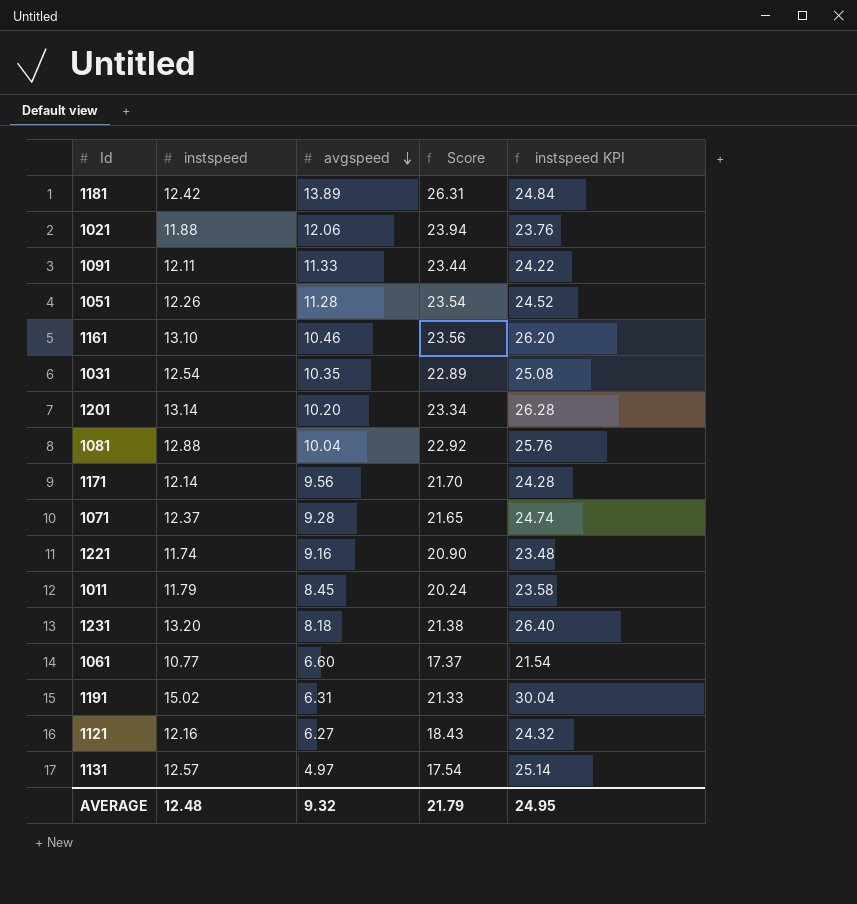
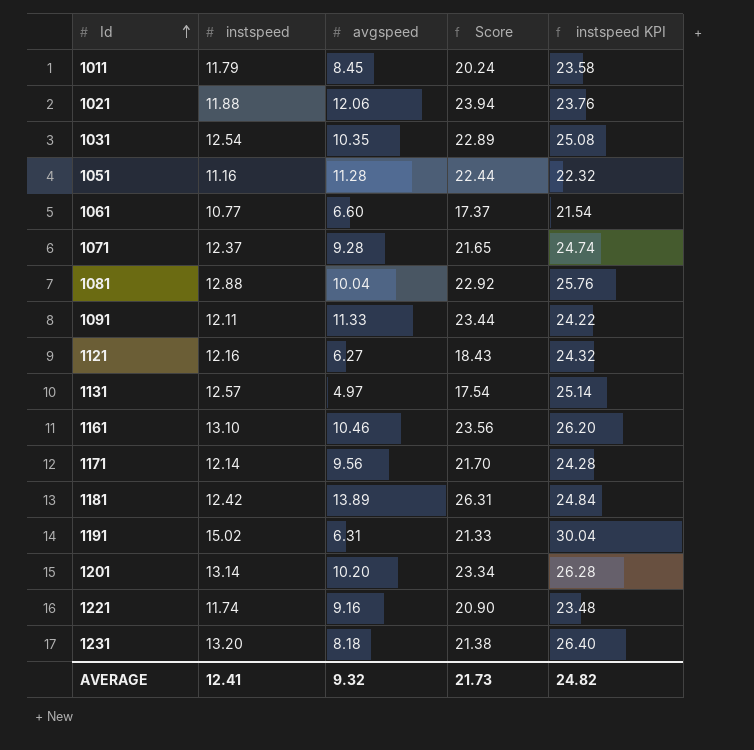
row order: avgspeed descending -> Id ascending
1051 | instspeed: 12.26 -> 11.16
1051 | Score: 23.54 -> 22.44
1051 | instspeed KPI: 24.52 -> 22.32
AVERAGE | instspeed: 12.48 -> 12.41
AVERAGE | Score: 21.79 -> 21.73
AVERAGE | instspeed KPI: 24.95 -> 24.82

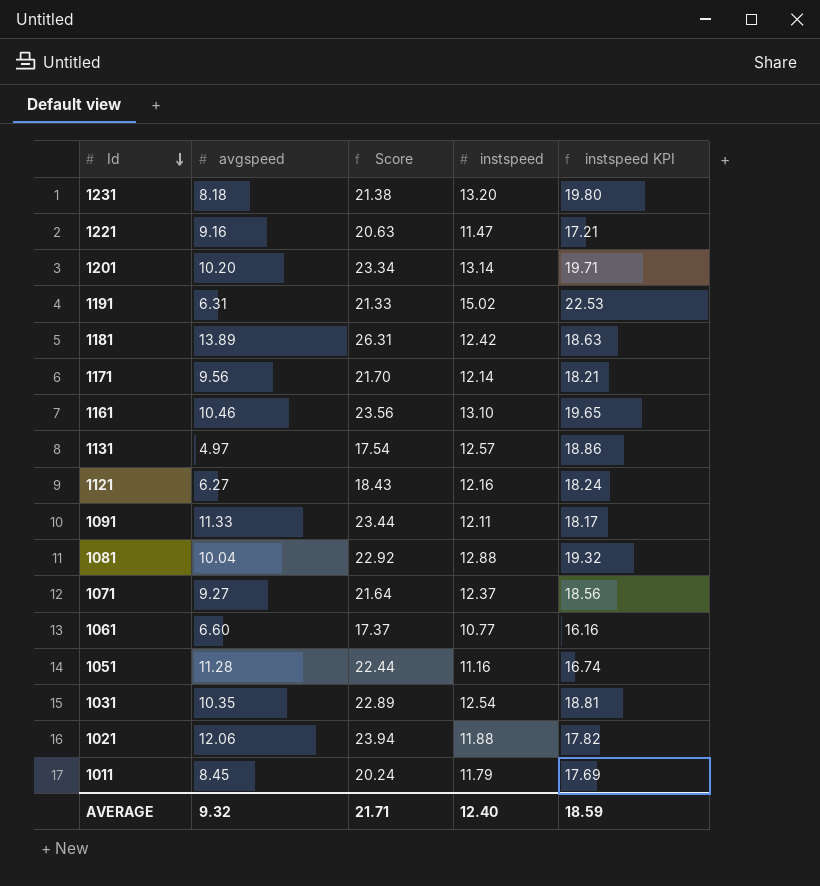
row order: Id ascending -> Id descending
column instspeed | position: 2 -> 4
column instspeed KPI | formula: [instspeed] * 2 -> [instspeed] * 1.5
1221 | Score: 20.90 -> 20.63
1221 | instspeed: 11.74 -> 11.47
1071 | avgspeed: 9.28 -> 9.27
1071 | Score: 21.65 -> 21.64
AVERAGE | Score: 21.73 -> 21.71
AVERAGE | instspeed: 12.41 -> 12.40
AVERAGE | instspeed KPI: 24.82 -> 18.59

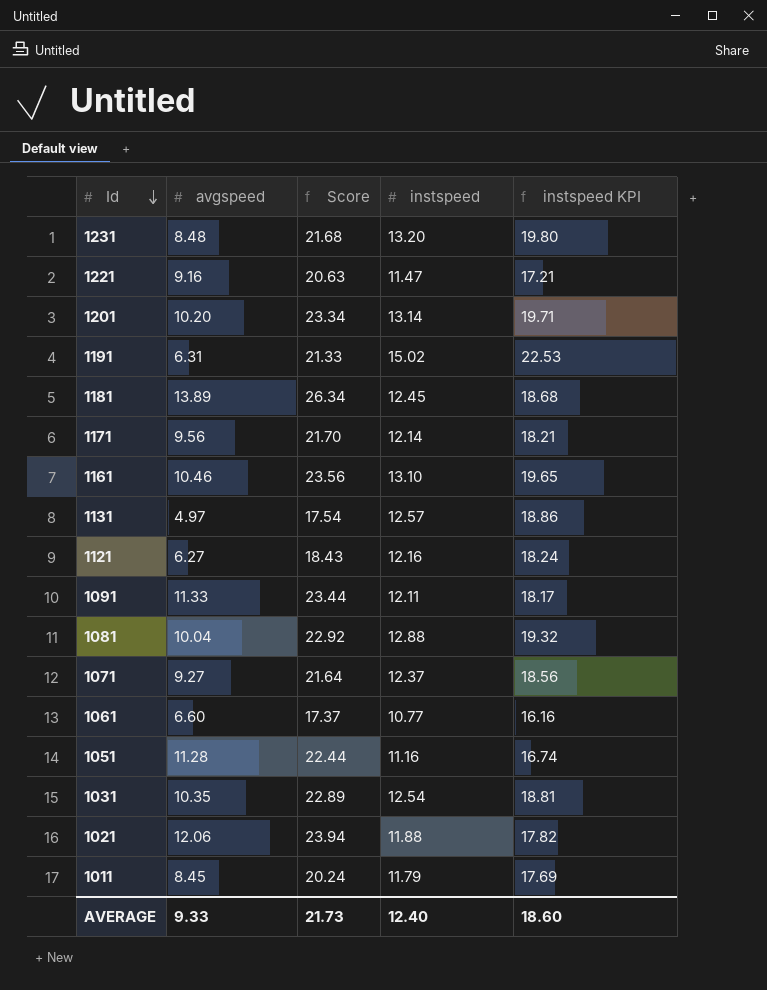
1231 | avgspeed: 8.18 -> 8.48
1231 | Score: 21.38 -> 21.68
1181 | Score: 26.31 -> 26.34
1181 | instspeed: 12.42 -> 12.45
1181 | instspeed KPI: 18.63 -> 18.68
AVERAGE | avgspeed: 9.32 -> 9.33
AVERAGE | Score: 21.71 -> 21.73
AVERAGE | instspeed KPI: 18.59 -> 18.60

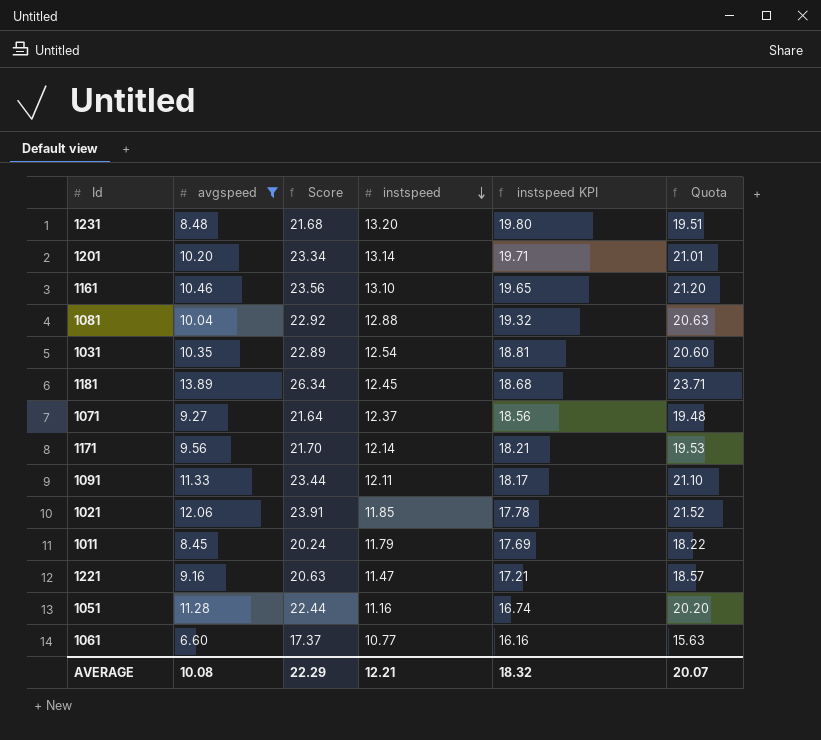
filter: none -> avgspeed >= 6.60
row order: Id descending -> instspeed descending
column Quota | formula: none -> [Score] * 0.9
1021 | Score: 23.94 -> 23.91
1021 | instspeed: 11.88 -> 11.85
1021 | instspeed KPI: 17.82 -> 17.78
AVERAGE | avgspeed: 9.33 -> 10.08
AVERAGE | Score: 21.73 -> 22.29
AVERAGE | instspeed: 12.40 -> 12.21
AVERAGE | instspeed KPI: 18.60 -> 18.32

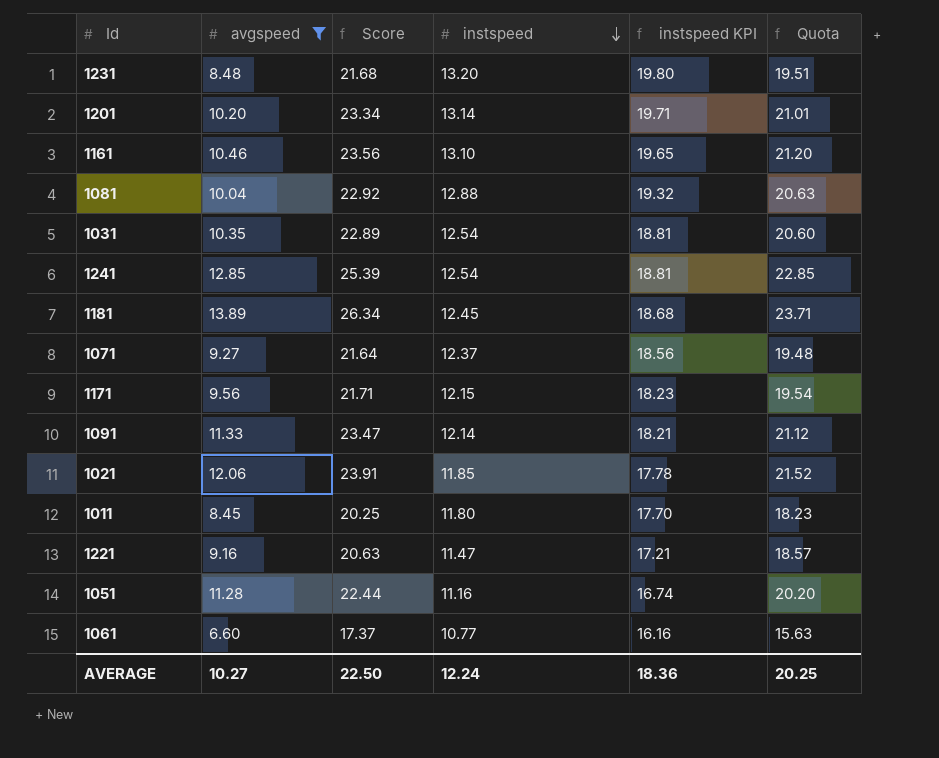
row 1241: none -> 12.85 | 25.39 | 12.54 | 18.81 | 22.85
1171 | Score: 21.70 -> 21.71
1171 | instspeed: 12.14 -> 12.15
1171 | instspeed KPI: 18.21 -> 18.23
1171 | Quota: 19.53 -> 19.54
1091 | Score: 23.44 -> 23.47
1091 | instspeed: 12.11 -> 12.14
1091 | instspeed KPI: 18.17 -> 18.21
1091 | Quota: 21.10 -> 21.12
1011 | Score: 20.24 -> 20.25
1011 | instspeed: 11.79 -> 11.80
1011 | instspeed KPI: 17.69 -> 17.70
1011 | Quota: 18.22 -> 18.23
AVERAGE | avgspeed: 10.08 -> 10.27
AVERAGE | Score: 22.29 -> 22.50
AVERAGE | instspeed: 12.21 -> 12.24
AVERAGE | instspeed KPI: 18.32 -> 18.36
AVERAGE | Quota: 20.07 -> 20.25

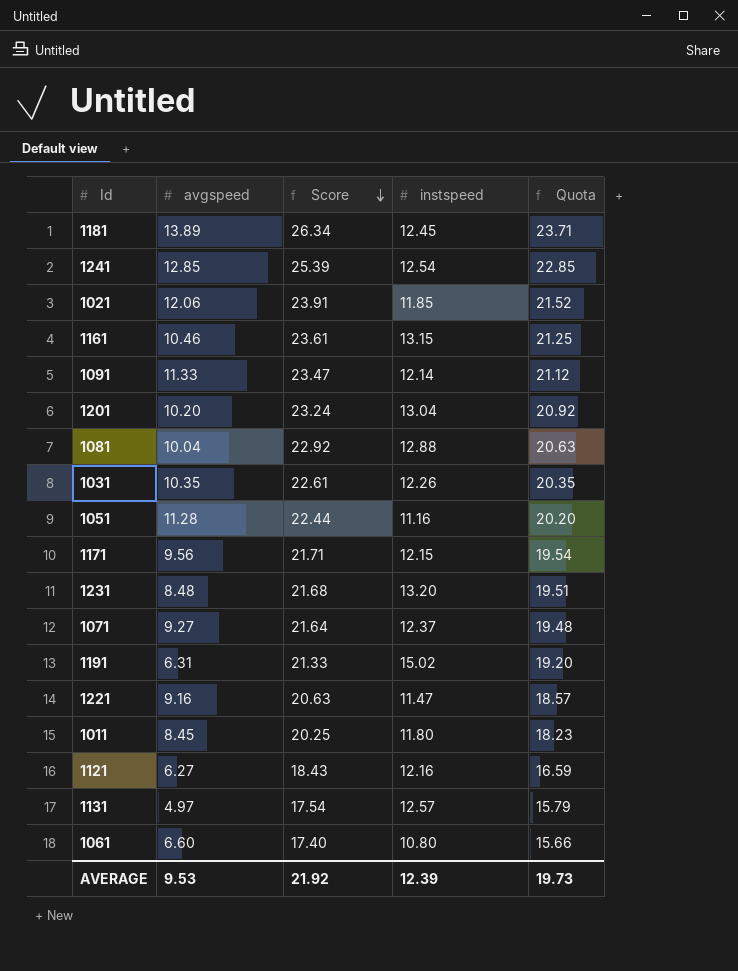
filter: avgspeed >= 6.60 -> none
row order: instspeed descending -> Score descending
column instspeed KPI | formula: [instspeed] * 1.5 -> none
1161 | Score: 23.56 -> 23.61
1161 | instspeed: 13.10 -> 13.15
1161 | Quota: 21.20 -> 21.25
1201 | Score: 23.34 -> 23.24
1201 | instspeed: 13.14 -> 13.04
1201 | Quota: 21.01 -> 20.92
1031 | Score: 22.89 -> 22.61
1031 | instspeed: 12.54 -> 12.26
1031 | Quota: 20.60 -> 20.35
1061 | Score: 17.37 -> 17.40
1061 | instspeed: 10.77 -> 10.80
1061 | Quota: 15.63 -> 15.66
AVERAGE | avgspeed: 10.27 -> 9.53
AVERAGE | Score: 22.50 -> 21.92
AVERAGE | instspeed: 12.24 -> 12.39
AVERAGE | Quota: 20.25 -> 19.73

